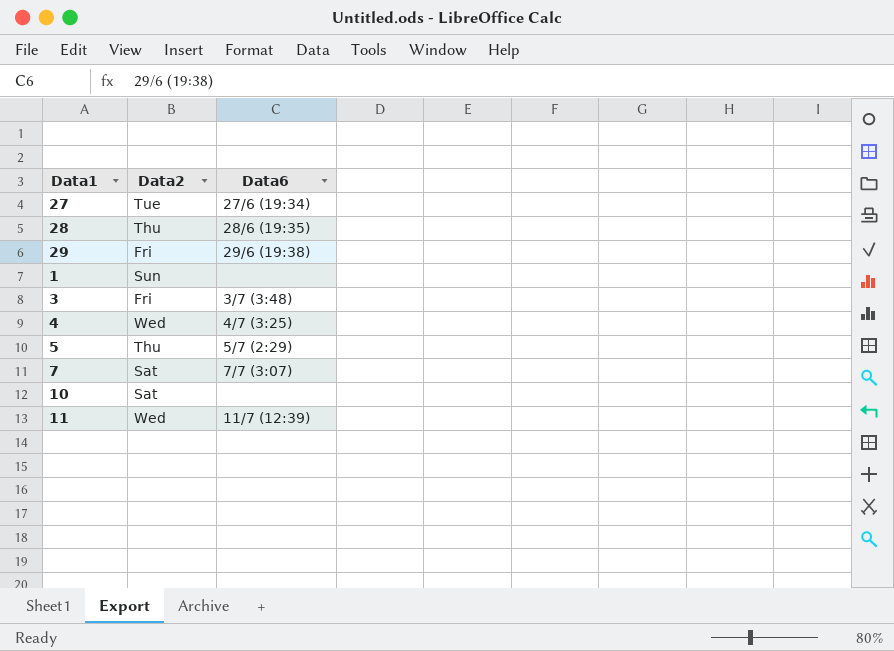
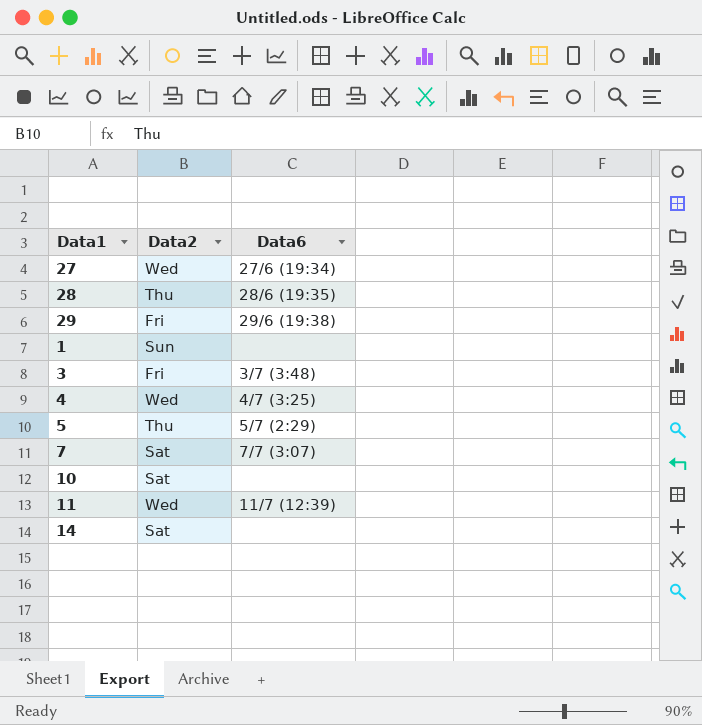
27 | Data2: Tue -> Wed
row 14: none -> Sat | none

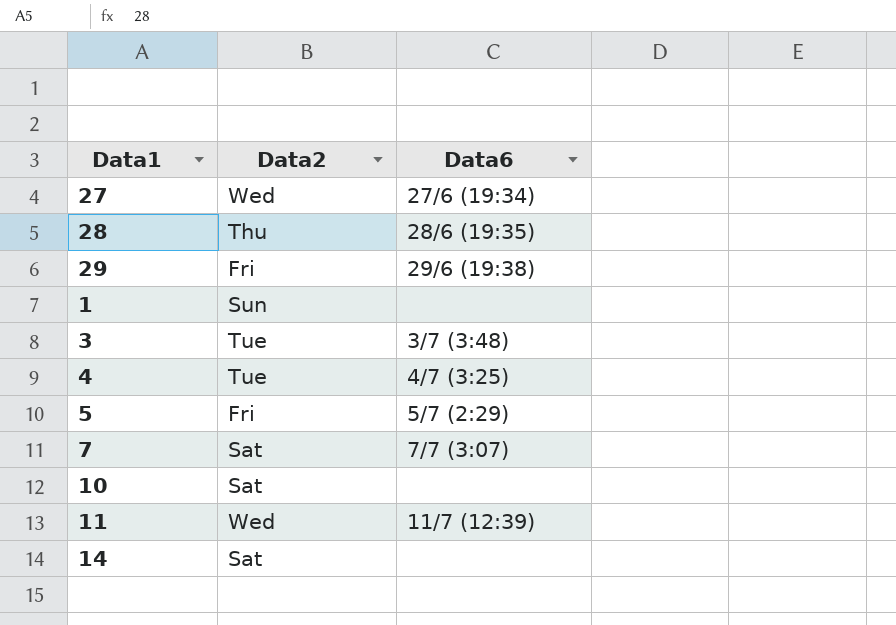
3 | Data2: Fri -> Tue
4 | Data2: Wed -> Tue
5 | Data2: Thu -> Fri

